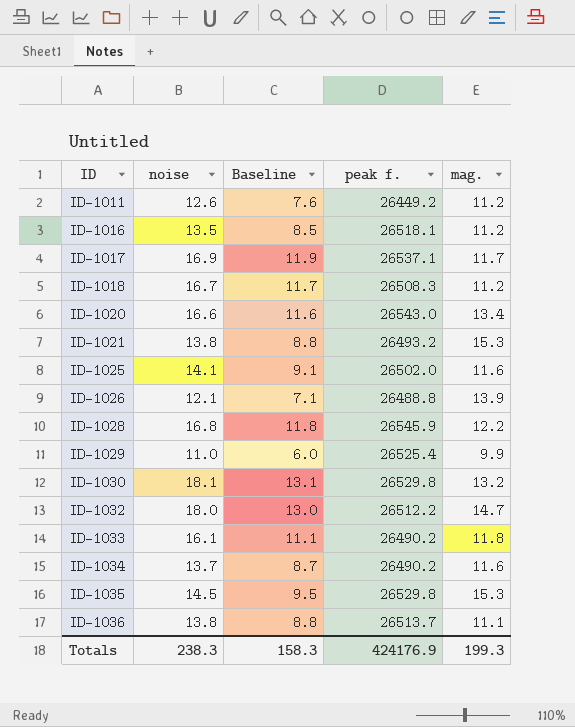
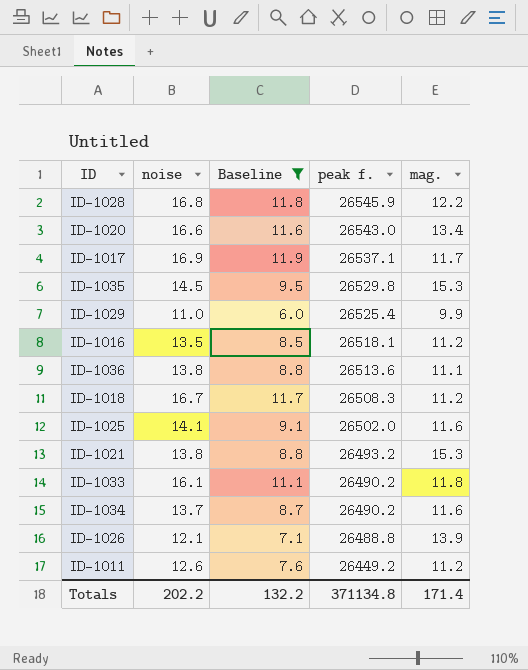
filter: none -> Baseline <= 11.9
row order: ID ascending -> peak f. descending
ID-1036 | peak f.: 26513.7 -> 26513.6
Totals | noise: 238.3 -> 202.2
Totals | Baseline: 158.3 -> 132.2
Totals | peak f.: 424176.9 -> 371134.8
Totals | mag.: 199.3 -> 171.4

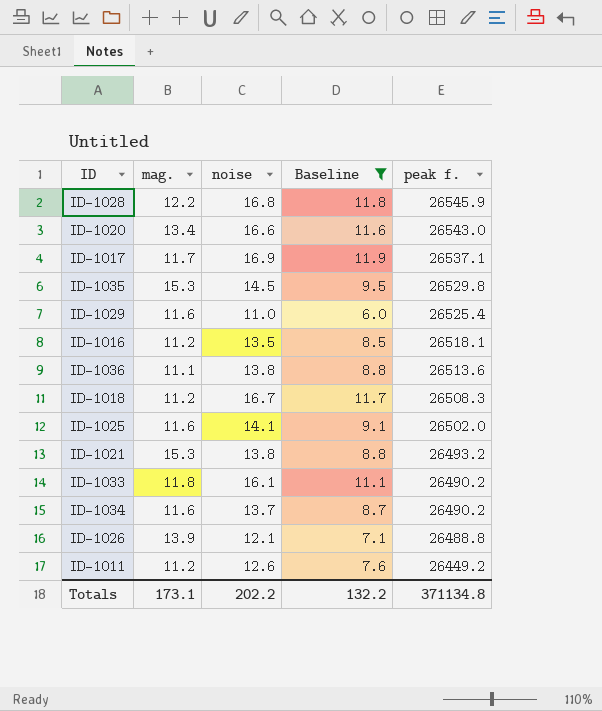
column mag. | position: 5 -> 2
ID-1029 | mag.: 9.9 -> 11.6
Totals | mag.: 171.4 -> 173.1

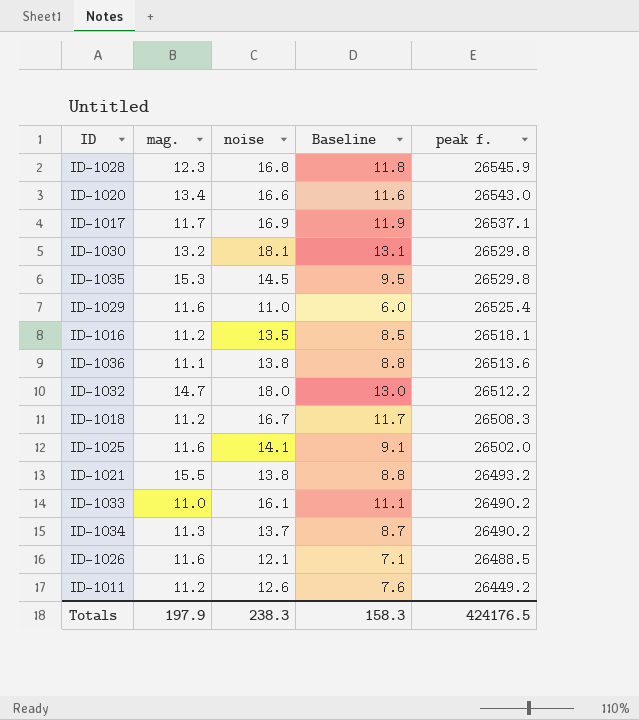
filter: Baseline <= 11.9 -> none
ID-1028 | mag.: 12.2 -> 12.3
ID-1021 | mag.: 15.3 -> 15.5
ID-1033 | mag.: 11.8 -> 11.0
ID-1034 | mag.: 11.6 -> 11.3
ID-1026 | mag.: 13.9 -> 11.6
ID-1026 | peak f.: 26488.8 -> 26488.5
Totals | mag.: 173.1 -> 197.9
Totals | noise: 202.2 -> 238.3
Totals | Baseline: 132.2 -> 158.3
Totals | peak f.: 371134.8 -> 424176.5

